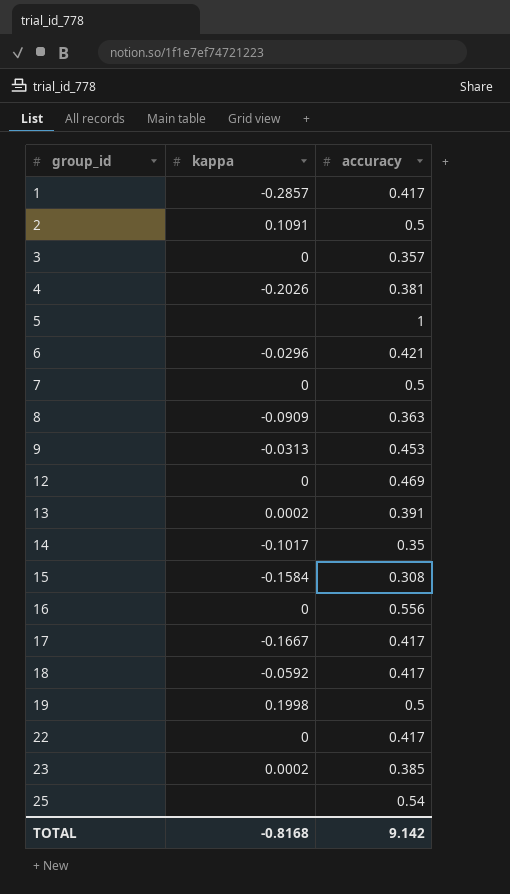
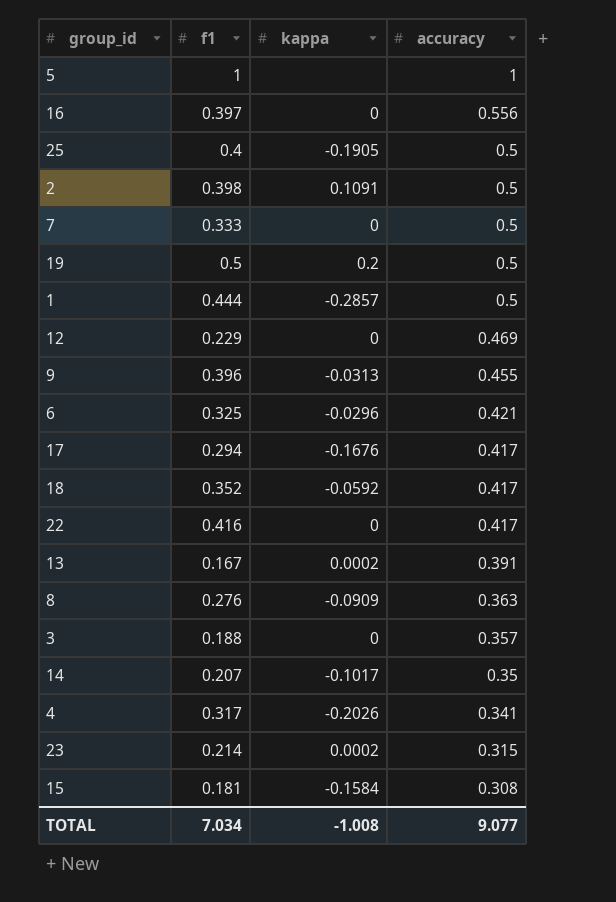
row order: group_id ascending -> accuracy descending
column f1 | position: none -> 2
25 | kappa: none -> -0.1905
25 | accuracy: 0.54 -> 0.5
19 | kappa: 0.1998 -> 0.2
1 | accuracy: 0.417 -> 0.5
9 | accuracy: 0.453 -> 0.455
17 | kappa: -0.1667 -> -0.1676
4 | accuracy: 0.381 -> 0.341
23 | accuracy: 0.385 -> 0.315
TOTAL | kappa: -0.8168 -> -1.008
TOTAL | accuracy: 9.142 -> 9.077

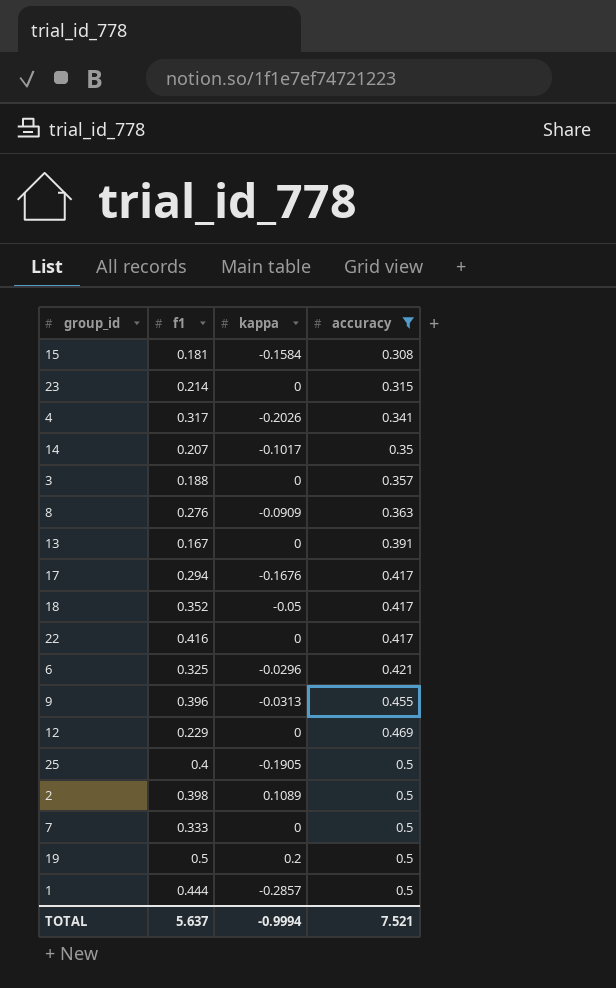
filter: none -> accuracy <= 0.5
row order: accuracy descending -> accuracy ascending
23 | kappa: 0.0002 -> 0
13 | kappa: 0.0002 -> 0
18 | kappa: -0.0592 -> -0.05
2 | kappa: 0.1091 -> 0.1089
TOTAL | f1: 7.034 -> 5.637
TOTAL | kappa: -1.008 -> -0.9994
TOTAL | accuracy: 9.077 -> 7.521

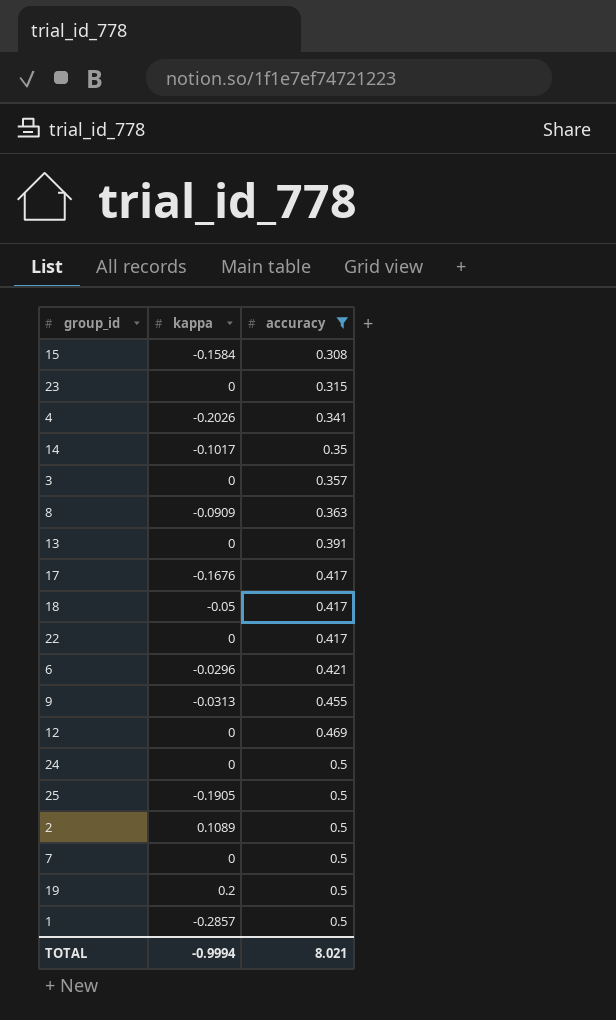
column f1 | position: 2 -> none
row 24: none -> 0 | 0.5
TOTAL | accuracy: 7.521 -> 8.021

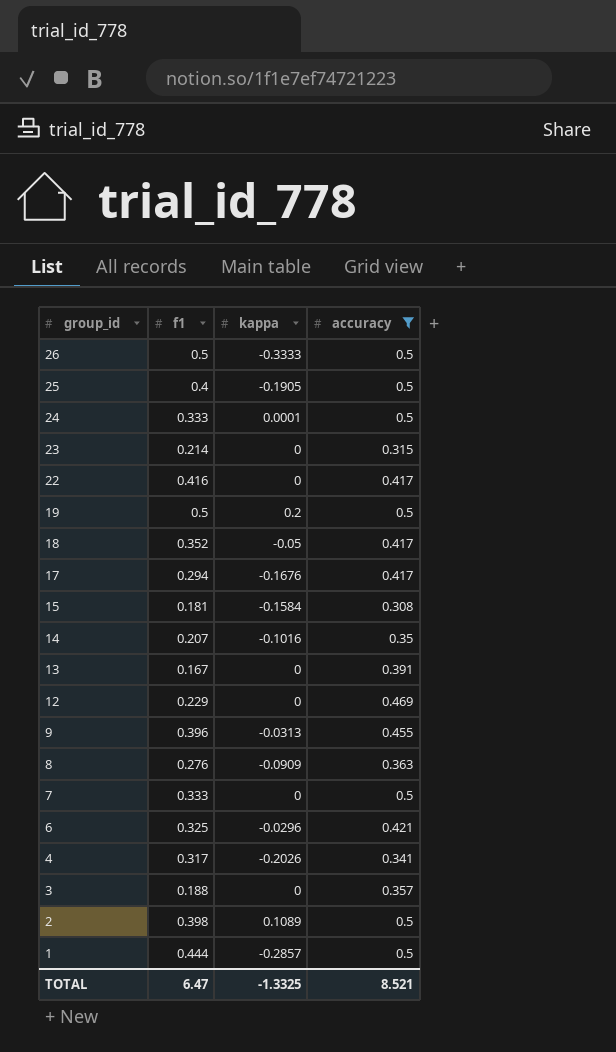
row order: accuracy ascending -> group_id descending
column f1 | position: none -> 2
row 26: none -> 0.5 | -0.3333 | 0.5
24 | kappa: 0 -> 0.0001
14 | kappa: -0.1017 -> -0.1016
TOTAL | kappa: -0.9994 -> -1.3325
TOTAL | accuracy: 8.021 -> 8.521

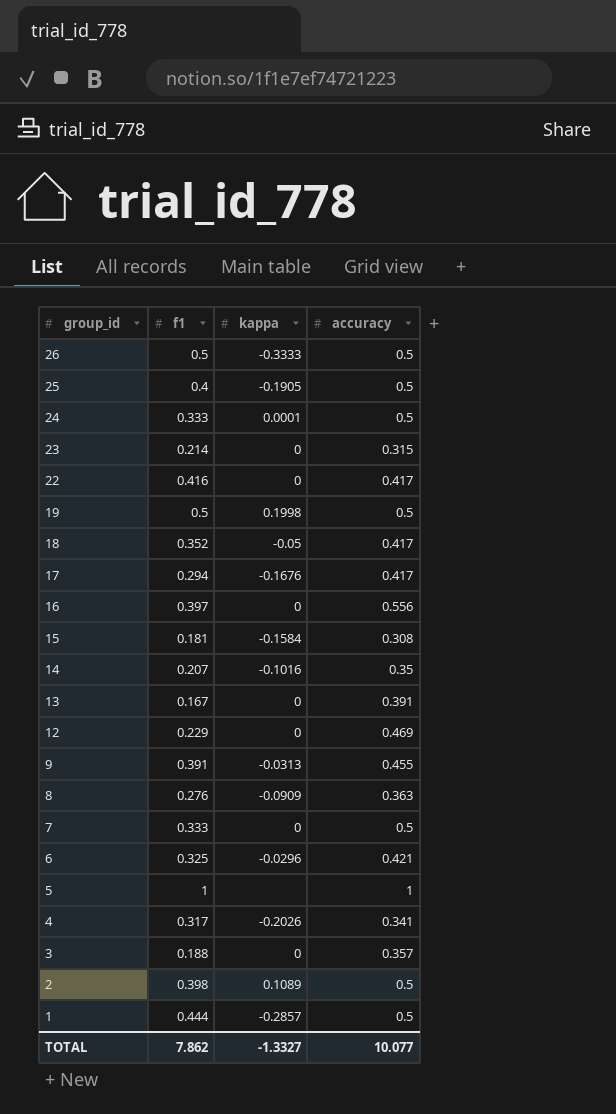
filter: accuracy <= 0.5 -> none
19 | kappa: 0.2 -> 0.1998
9 | f1: 0.396 -> 0.391
TOTAL | f1: 6.47 -> 7.862
TOTAL | kappa: -1.3325 -> -1.3327
TOTAL | accuracy: 8.521 -> 10.077

